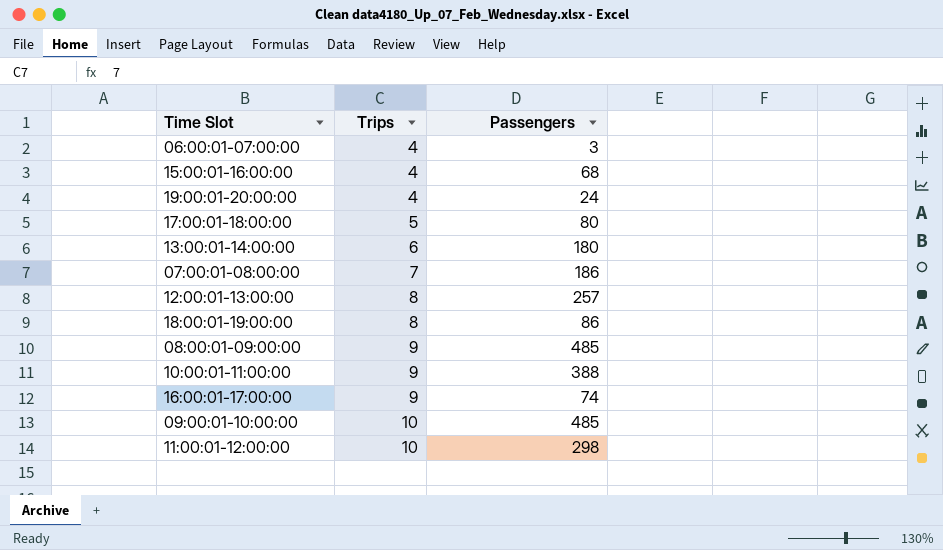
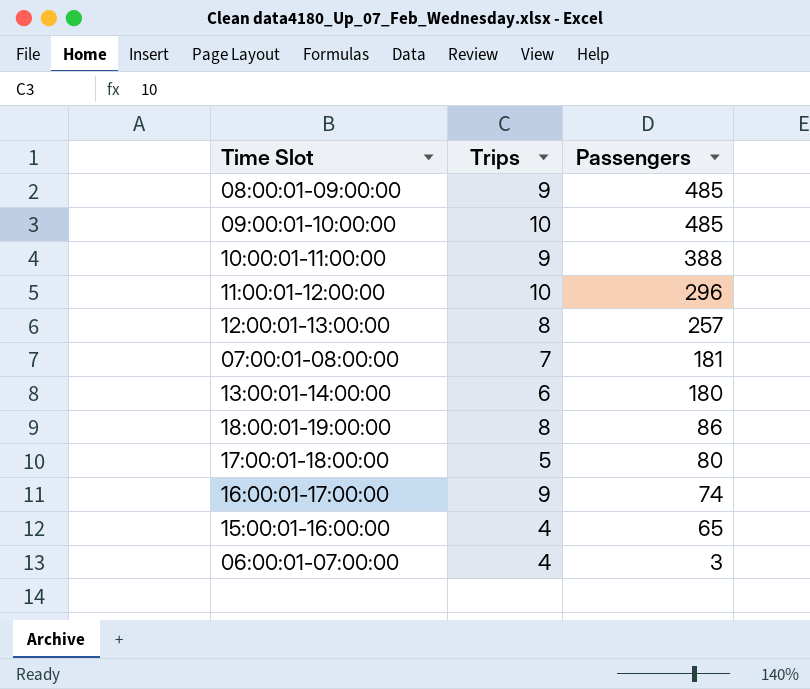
row order: Trips ascending -> Passengers descending
row 19:00:01-20:00:00: 4 | 24 -> none
11:00:01-12:00:00 | Passengers: 298 -> 296
07:00:01-08:00:00 | Passengers: 186 -> 181
15:00:01-16:00:00 | Passengers: 68 -> 65

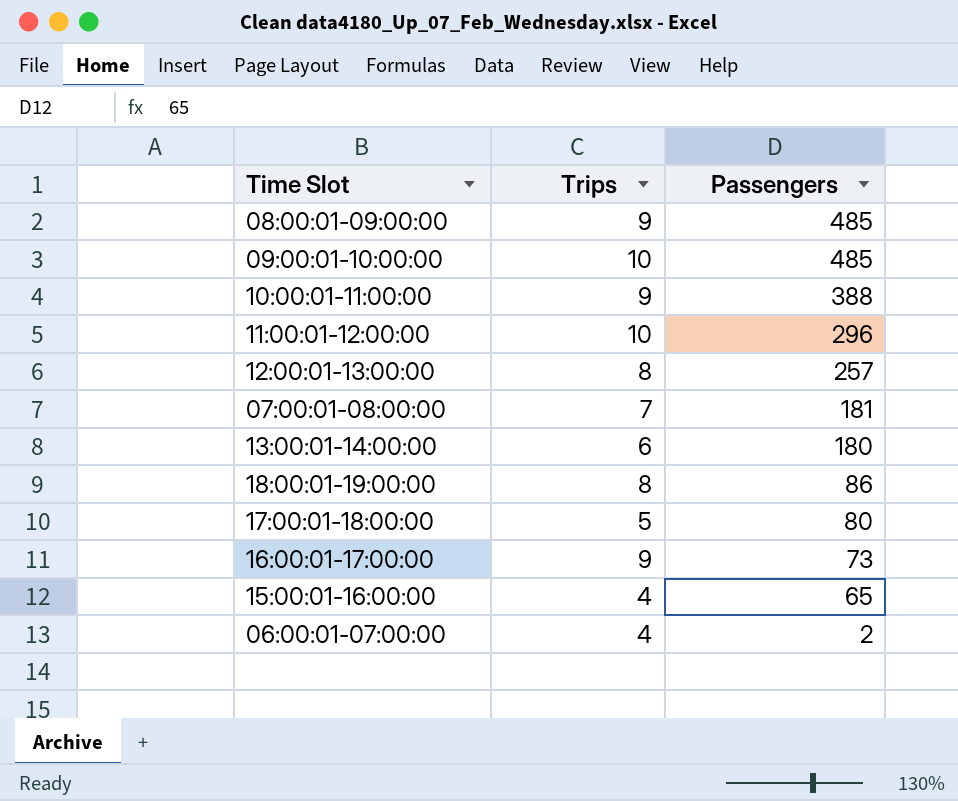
16:00:01-17:00:00 | Passengers: 74 -> 73
06:00:01-07:00:00 | Passengers: 3 -> 2

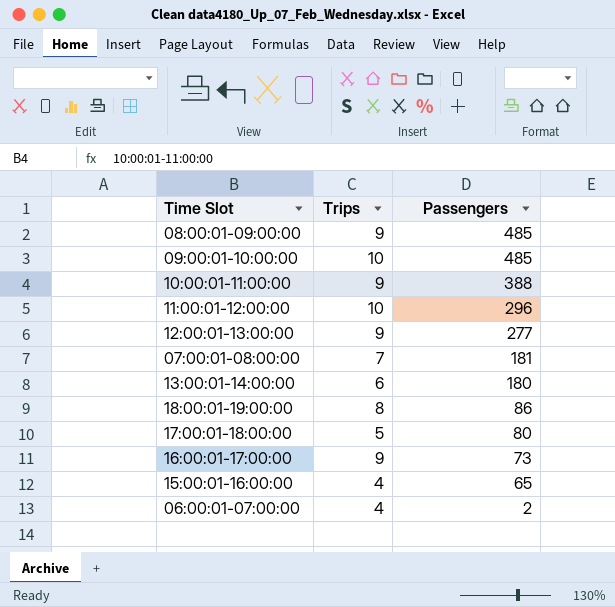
12:00:01-13:00:00 | Trips: 8 -> 9
12:00:01-13:00:00 | Passengers: 257 -> 277

